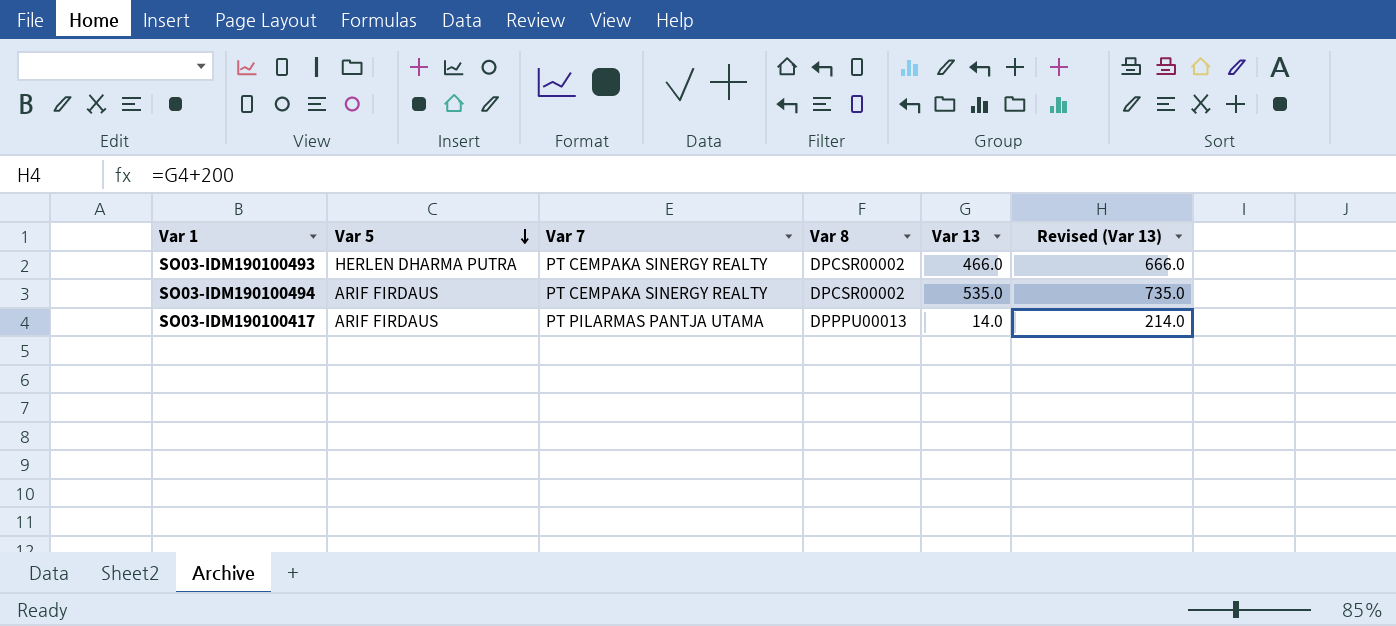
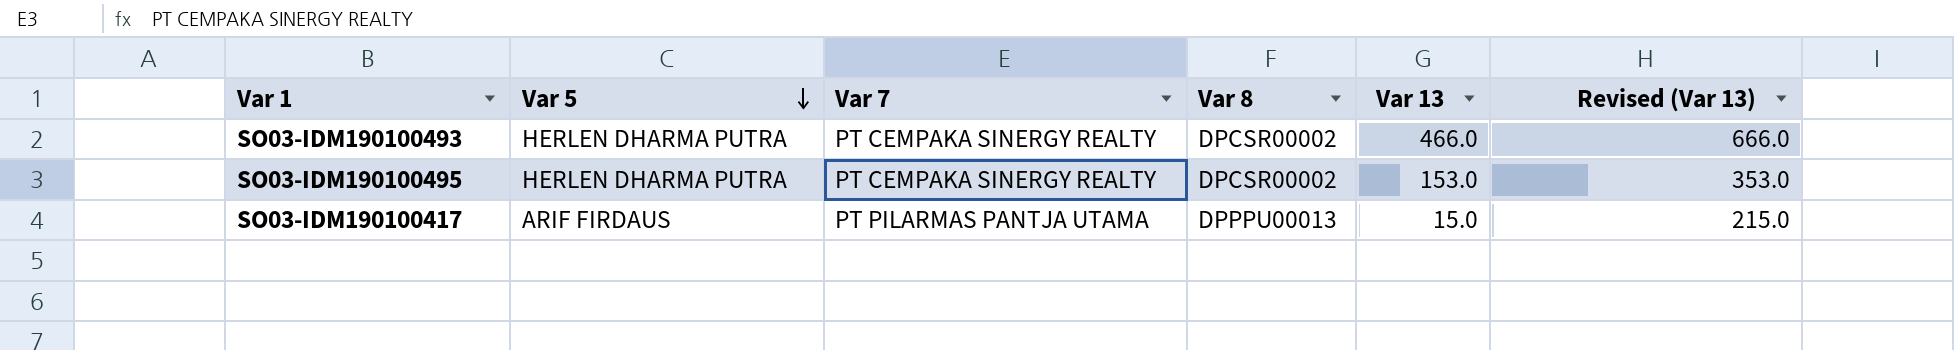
row SO03-IDM190100494: ARIF FIRDAUS | PT CEMPAKA SINERGY REALTY | DPCSR00002 | 535.0 | 735.0 -> none
row SO03-IDM190100495: none -> HERLEN DHARMA PUTRA | PT CEMPAKA SINERGY REALTY | DPCSR00002 | 153.0 | 353.0
SO03-IDM190100417 | Var 13: 14.0 -> 15.0
SO03-IDM190100417 | Revised (Var 13): 214.0 -> 215.0

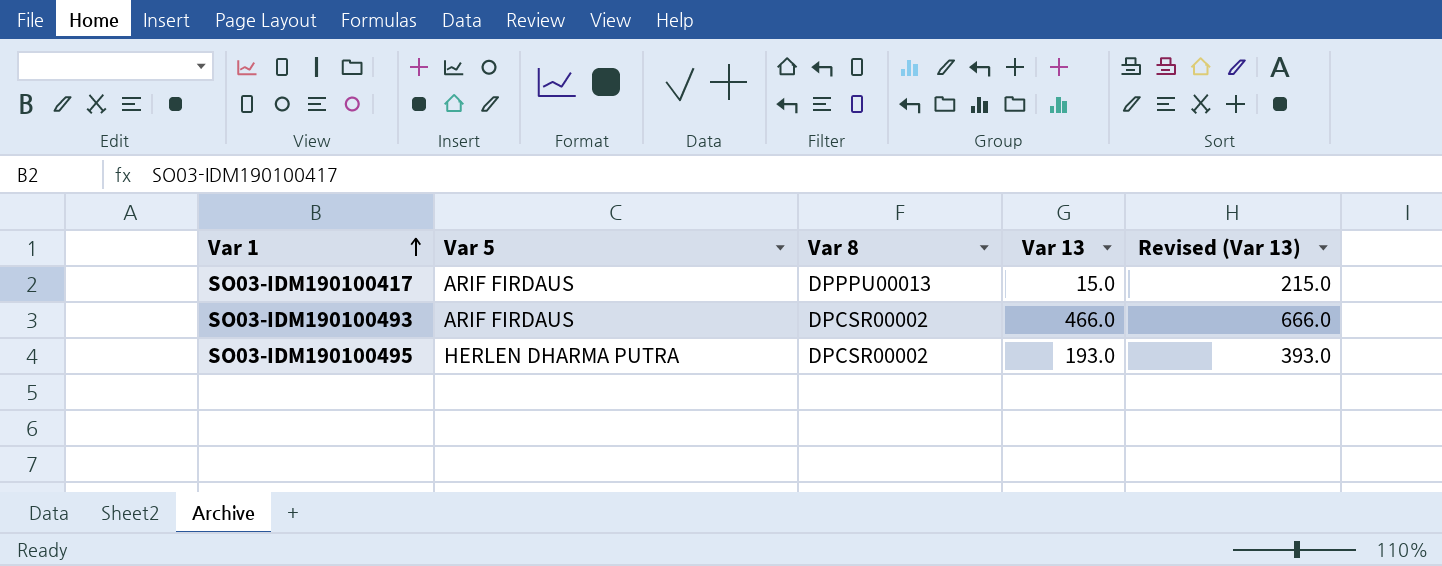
row order: Var 5 descending -> Var 1 ascending
column Var 7 | position: 3 -> none
SO03-IDM190100493 | Var 5: HERLEN DHARMA PUTRA -> ARIF FIRDAUS
SO03-IDM190100495 | Var 13: 153.0 -> 193.0
SO03-IDM190100495 | Revised (Var 13): 353.0 -> 393.0

